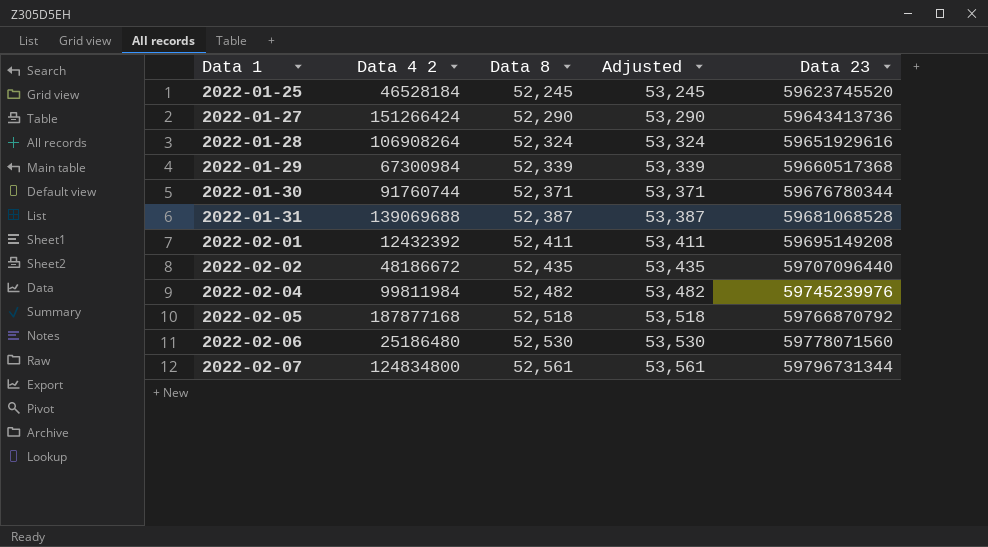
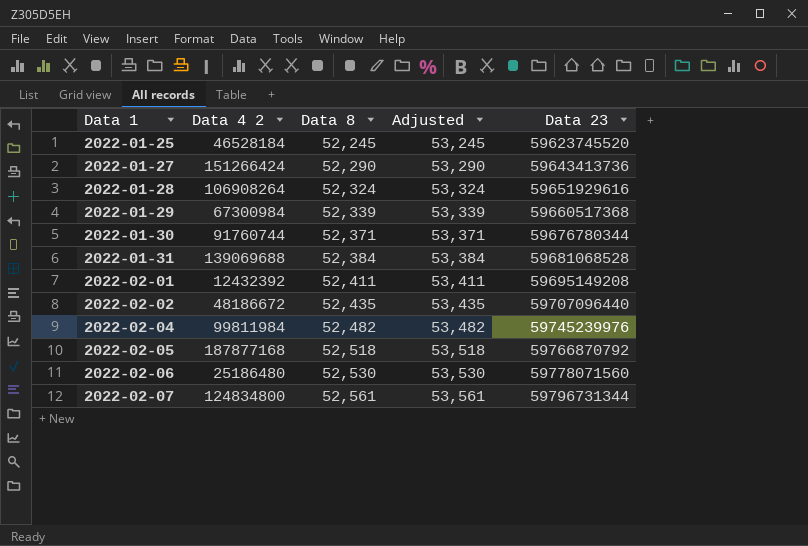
2022-01-31 | Data 8: 52,387 -> 52,384
2022-01-31 | Adjusted: 53,387 -> 53,384

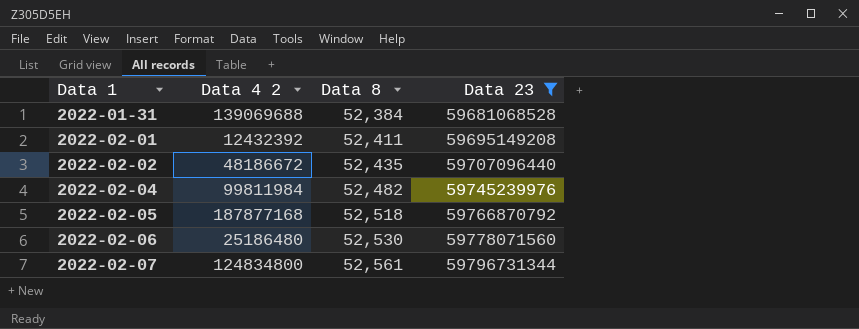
filter: none -> Data 23 >= 59681068528
column Adjusted | formula: [Data 8] + 1000 -> none

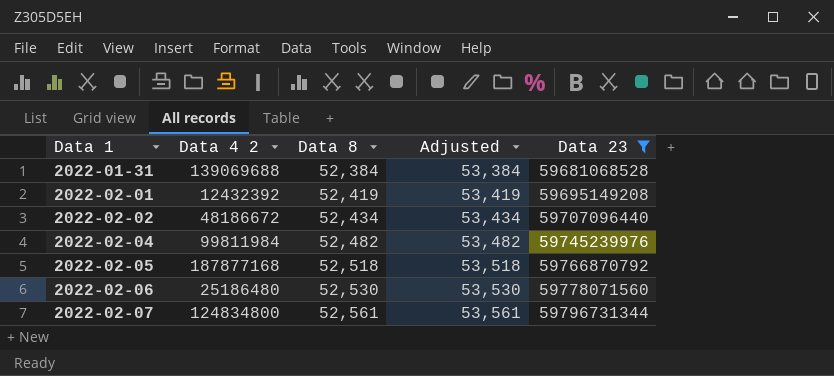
column Adjusted | formula: none -> [Data 8] + 1000
2022-02-01 | Data 8: 52,411 -> 52,419
2022-02-02 | Data 8: 52,435 -> 52,434

